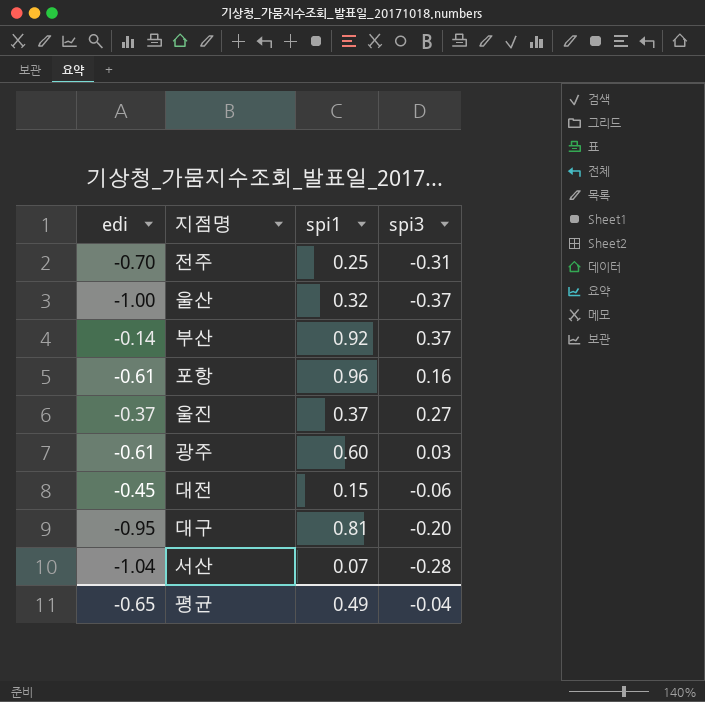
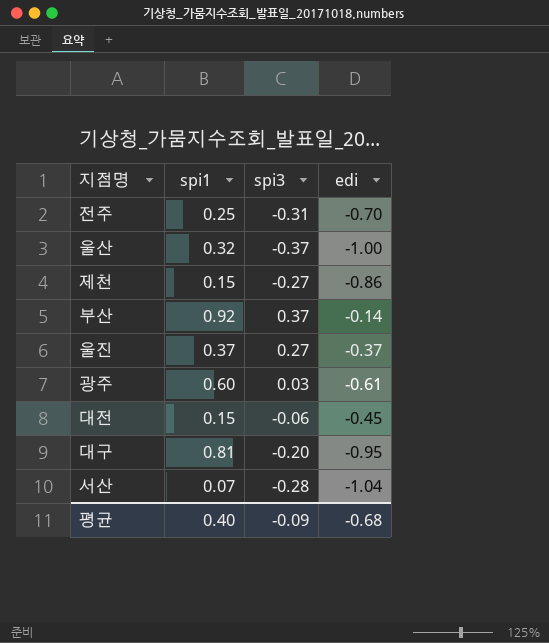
column edi | position: 1 -> 4
row 포항: -0.61 | 0.96 | 0.16 -> none
row 제천: none -> 0.15 | -0.27 | -0.86
평균 | spi1: 0.49 -> 0.40
평균 | spi3: -0.04 -> -0.09
평균 | edi: -0.65 -> -0.68

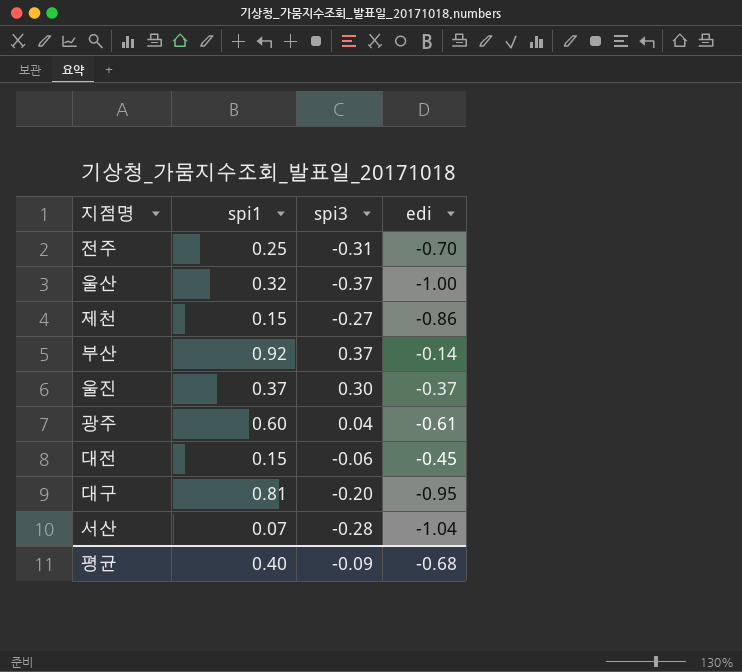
울진 | spi3: 0.27 -> 0.30
광주 | spi3: 0.03 -> 0.04

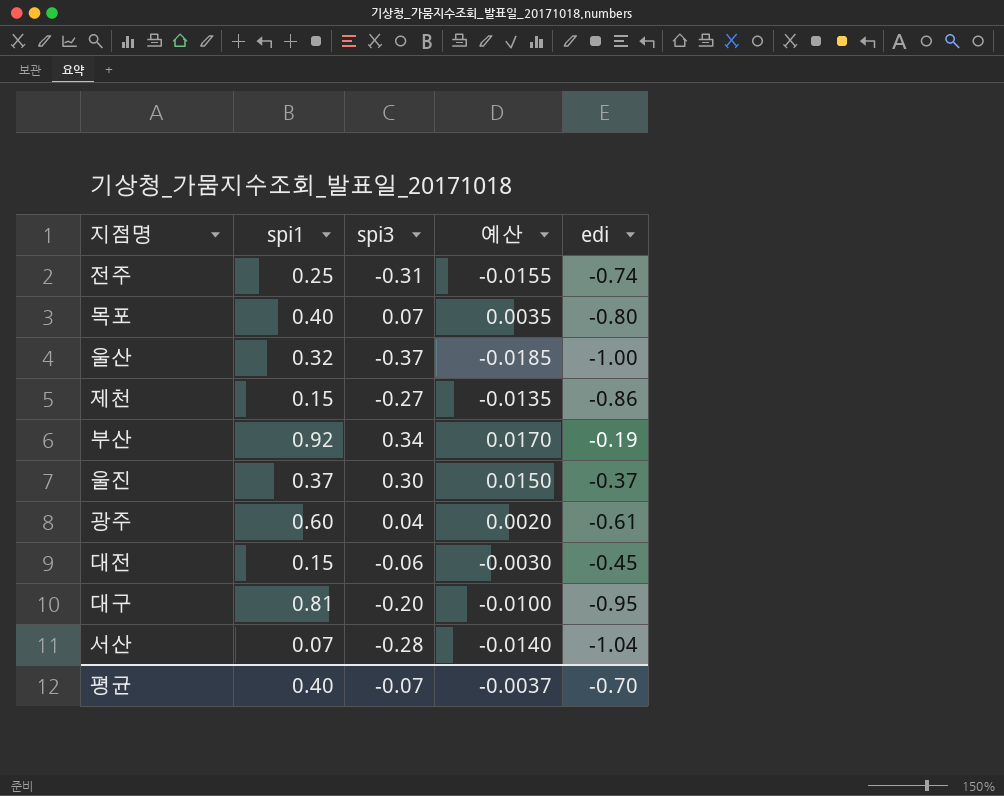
column 예산 | formula: none -> [spi3] * 0.05
전주 | edi: -0.70 -> -0.74
row 목포: none -> 0.40 | 0.07 | 0.0035 | -0.80
부산 | spi3: 0.37 -> 0.34
부산 | edi: -0.14 -> -0.19
평균 | spi3: -0.09 -> -0.07
평균 | edi: -0.68 -> -0.70

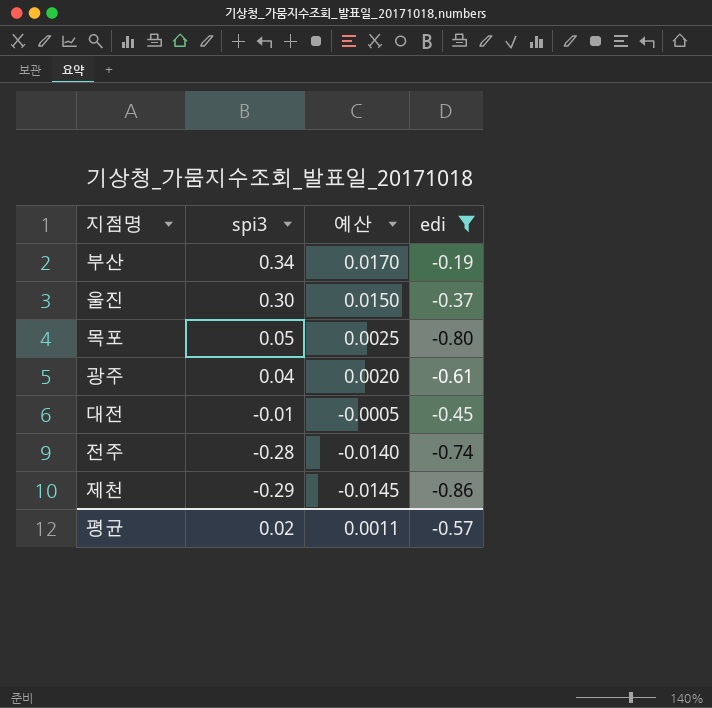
filter: none -> edi >= -0.86
row order: none -> spi3 descending
column spi1 | position: 2 -> none
목포 | spi3: 0.07 -> 0.05
목포 | 예산: 0.0035 -> 0.0025
대전 | spi3: -0.06 -> -0.01
대전 | 예산: -0.0030 -> -0.0005
전주 | spi3: -0.31 -> -0.28
전주 | 예산: -0.0155 -> -0.0140
제천 | spi3: -0.27 -> -0.29
제천 | 예산: -0.0135 -> -0.0145
평균 | spi3: -0.07 -> 0.02
평균 | 예산: -0.0037 -> 0.0011
평균 | edi: -0.70 -> -0.57

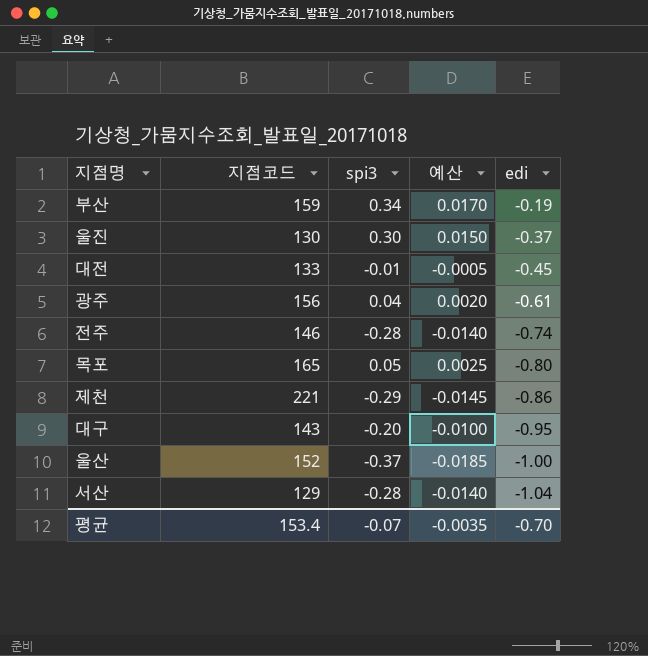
filter: edi >= -0.86 -> none
row order: spi3 descending -> edi descending
column 지점코드 | position: none -> 2
평균 | spi3: 0.02 -> -0.07
평균 | 예산: 0.0011 -> -0.0035
평균 | edi: -0.57 -> -0.70

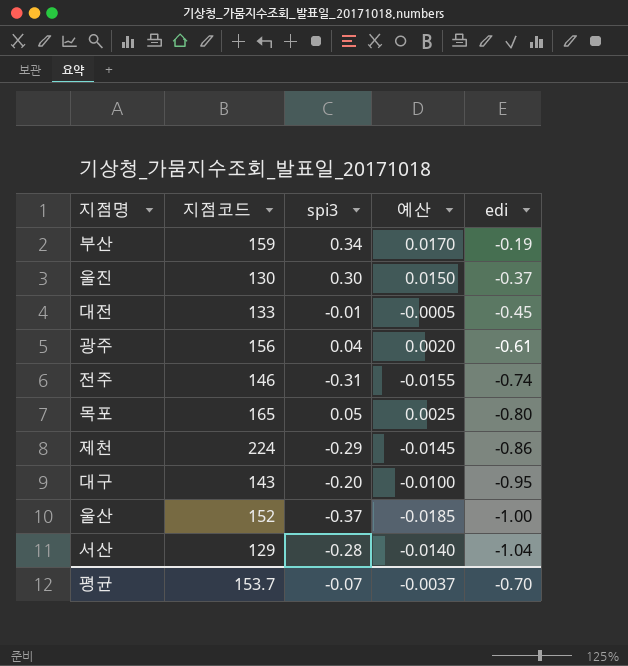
전주 | spi3: -0.28 -> -0.31
전주 | 예산: -0.0140 -> -0.0155
제천 | 지점코드: 221 -> 224
평균 | 지점코드: 153.4 -> 153.7
평균 | 예산: -0.0035 -> -0.0037

